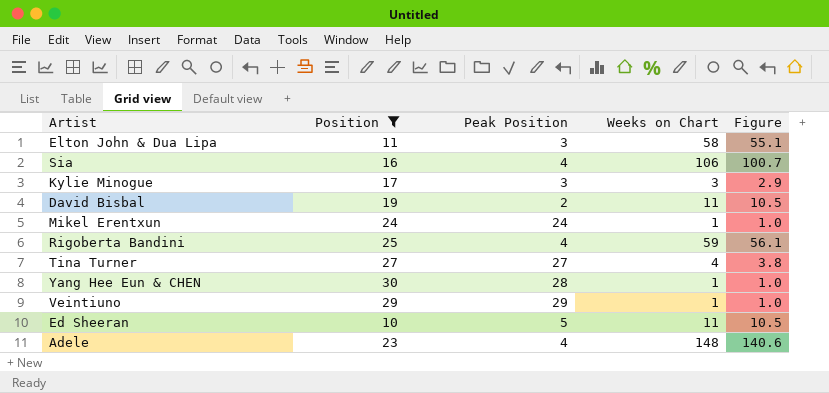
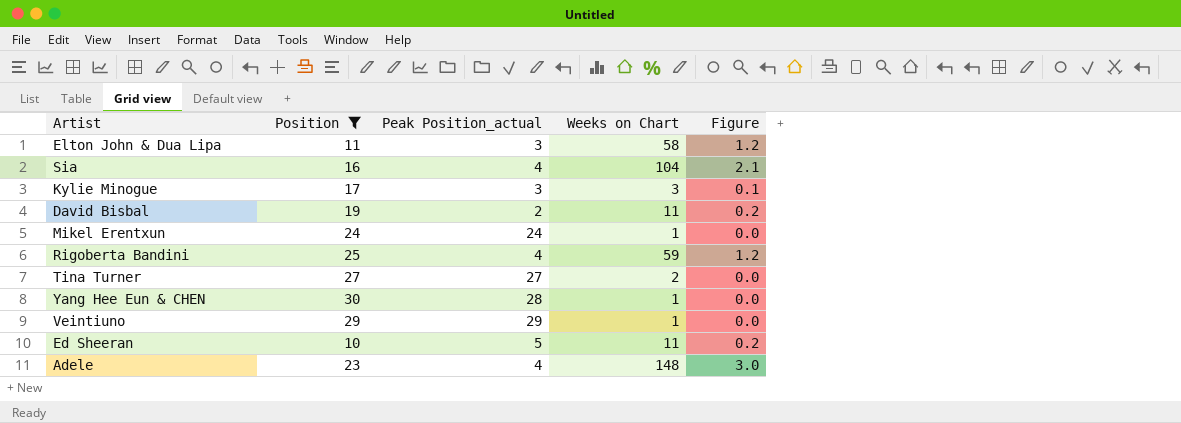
column name: Peak Position -> Peak Position_actual
column Figure | formula: [Weeks on Chart] * 0.95 -> [Weeks on Chart] * 0.02
Sia | Weeks on Chart: 106 -> 104
Tina Turner | Weeks on Chart: 4 -> 2

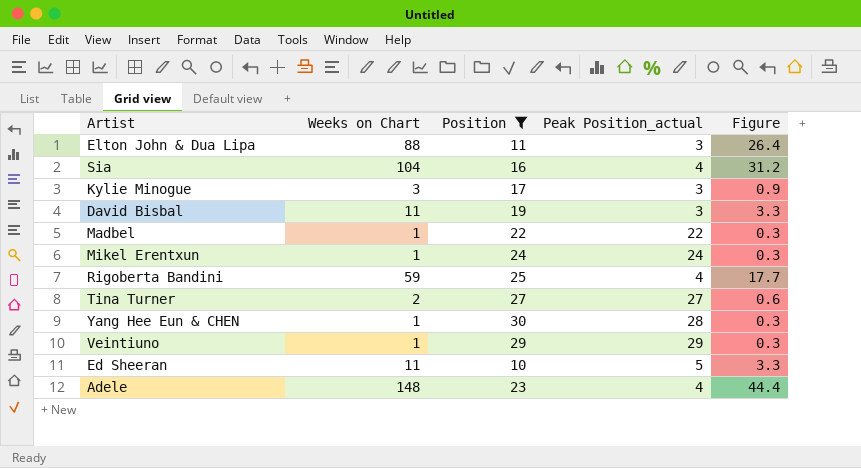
column Weeks on Chart | position: 4 -> 2
column Figure | formula: [Weeks on Chart] * 0.02 -> [Weeks on Chart] * 0.3
Elton John & Dua Lipa | Weeks on Chart: 58 -> 88
David Bisbal | Peak Position_actual: 2 -> 3
row Madbel: none -> 1 | 22 | 22 | 0.3

